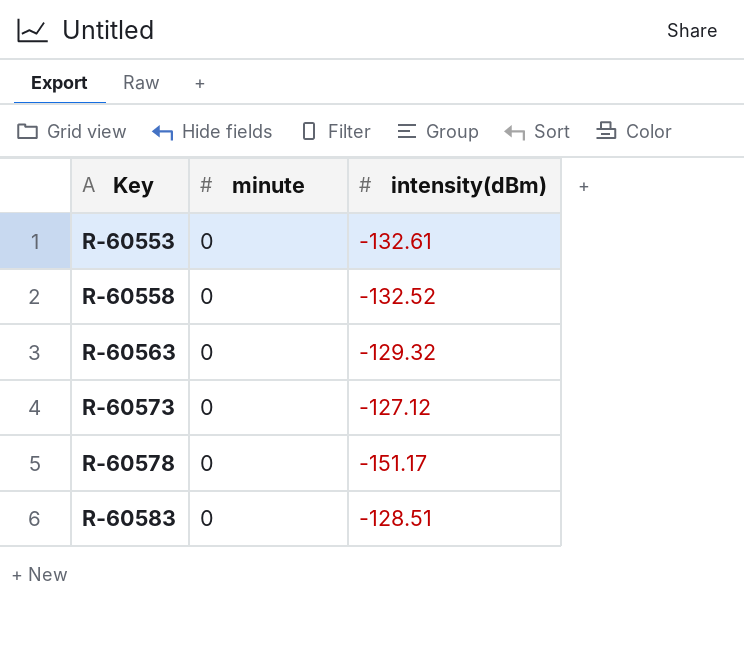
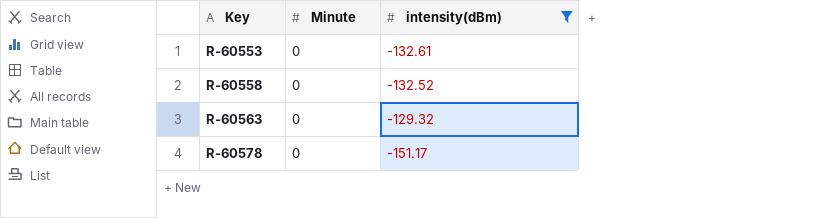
filter: none -> intensity(dBm) <= -129.32
column name: minute -> Minute

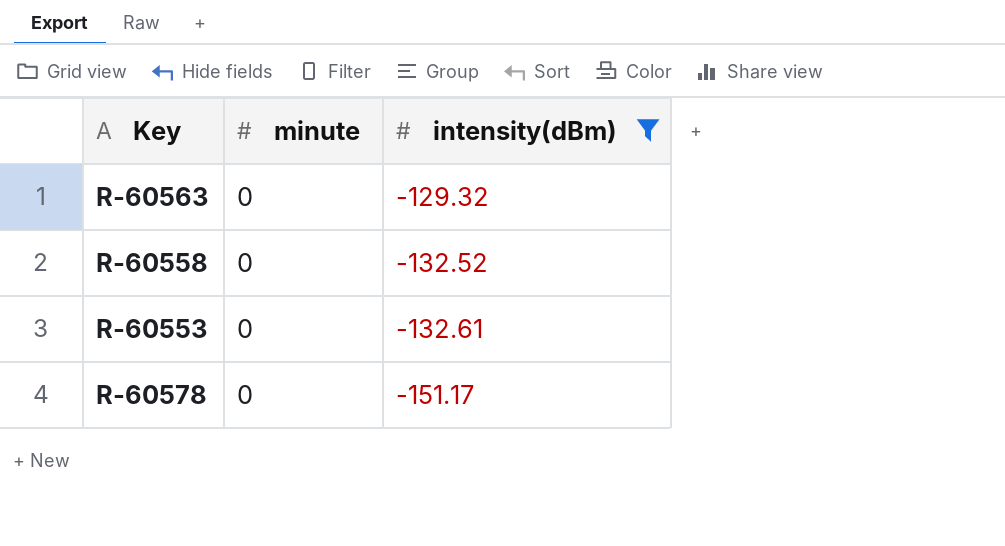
row order: Key ascending -> intensity(dBm) descending
column name: Minute -> minute

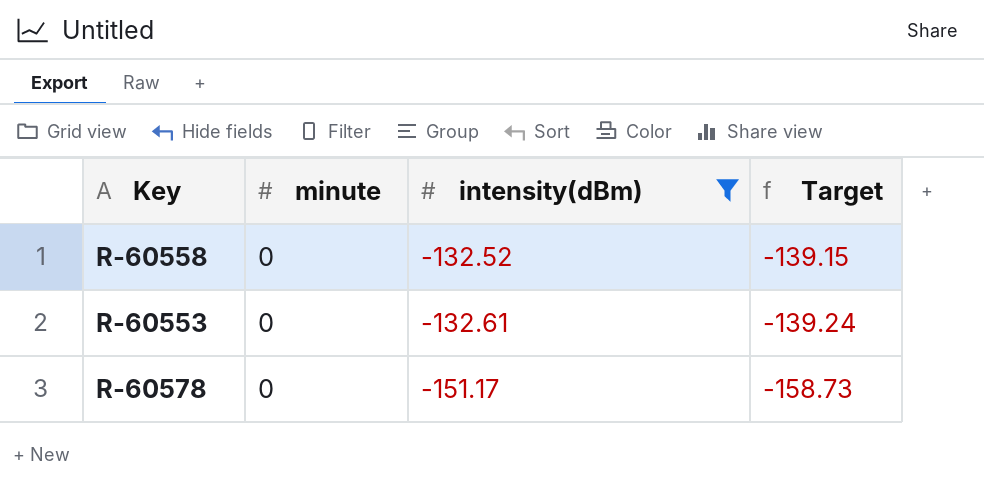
column Target | formula: none -> [intensity(dBm)] * 1.05
row R-60563: 0 | -129.32 -> none

